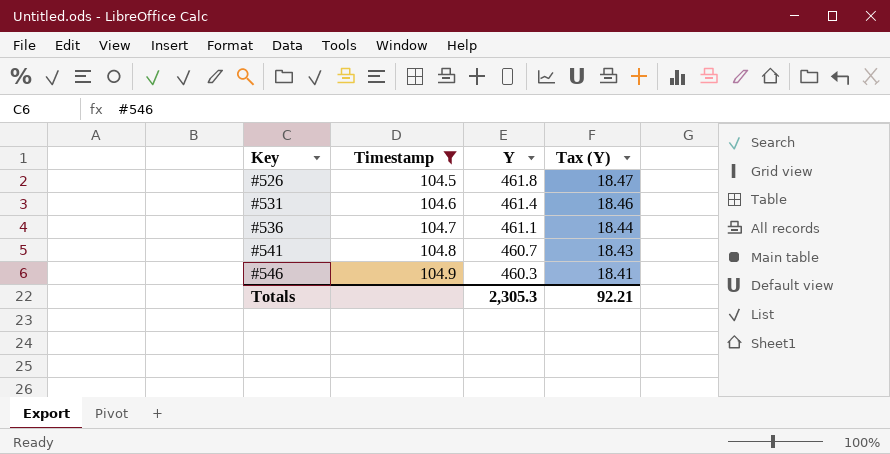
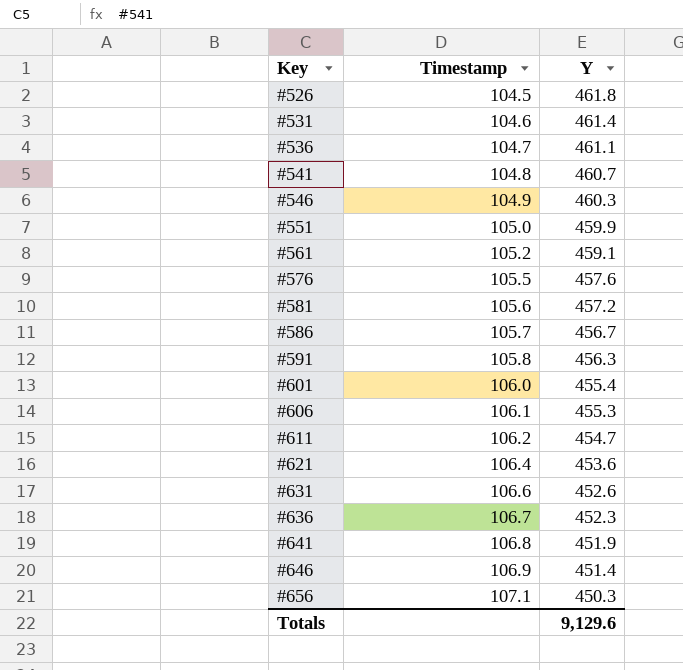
filter: Timestamp <= 104.9 -> none
column Tax (Y) | formula: [Y] * 0.04 -> none
Totals | Y: 2,305.3 -> 9,129.6

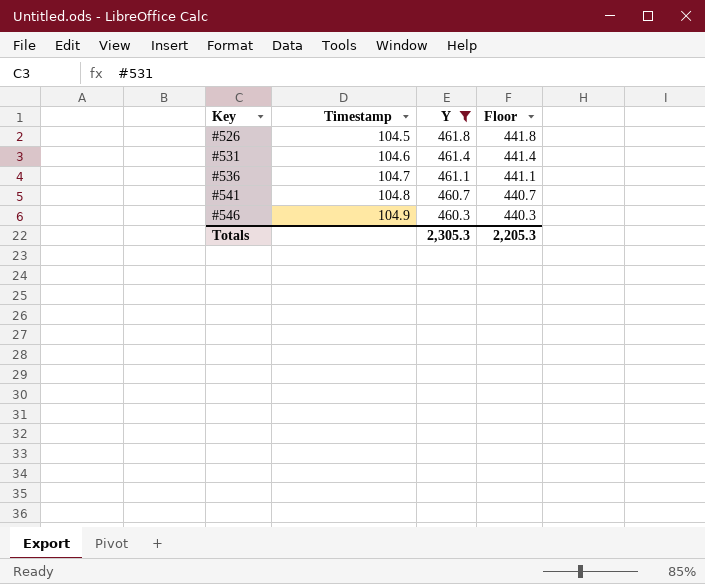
filter: none -> Y >= 460.3
column Floor | formula: none -> [Y] - 20
Totals | Y: 9,129.6 -> 2,305.3

